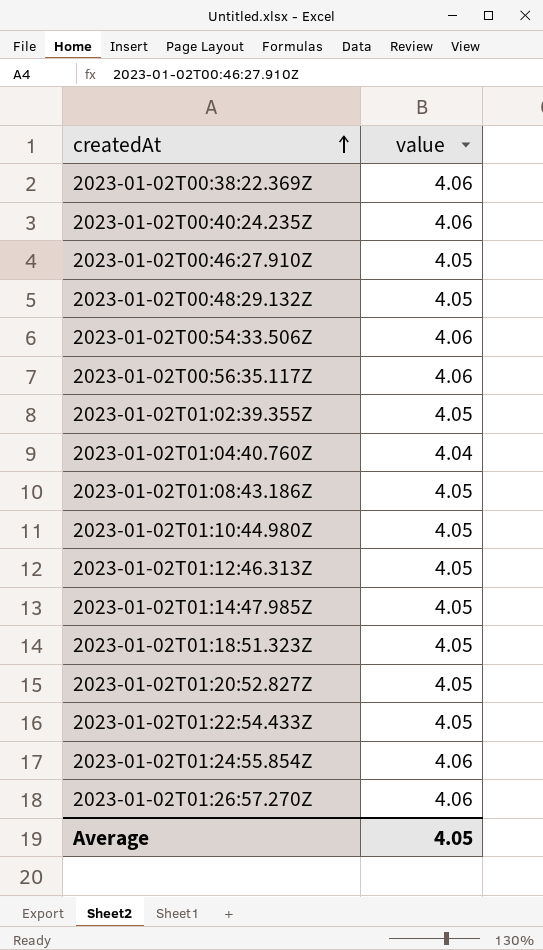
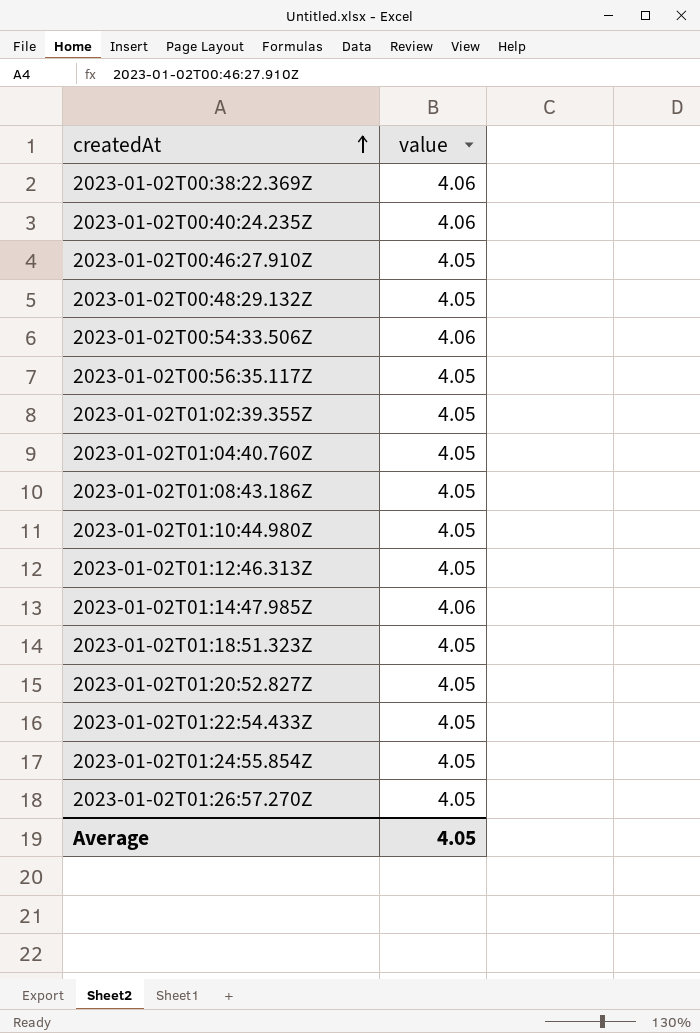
2023-01-02T00:56:35.117Z | value: 4.06 -> 4.05
2023-01-02T01:04:40.760Z | value: 4.04 -> 4.05
2023-01-02T01:14:47.985Z | value: 4.05 -> 4.06
2023-01-02T01:24:55.854Z | value: 4.06 -> 4.05
2023-01-02T01:26:57.270Z | value: 4.06 -> 4.05

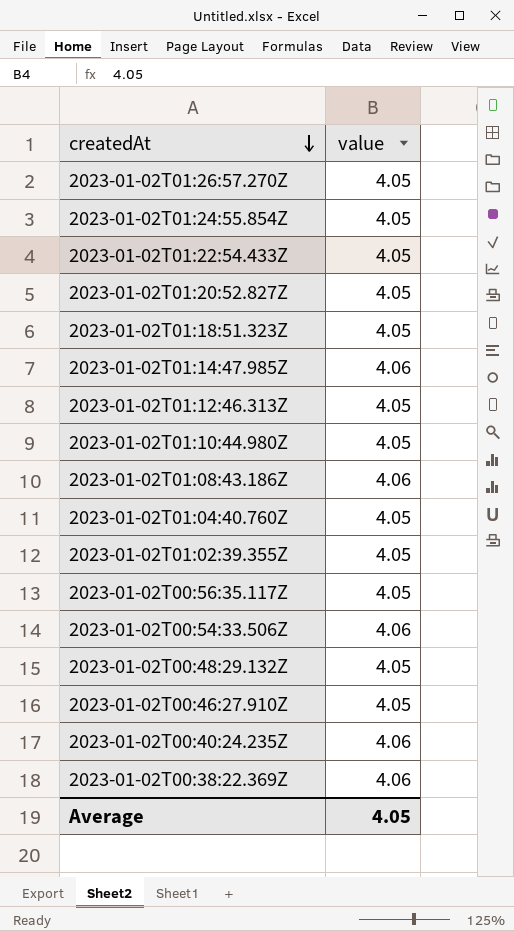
row order: createdAt ascending -> createdAt descending
2023-01-02T01:08:43.186Z | value: 4.05 -> 4.06

